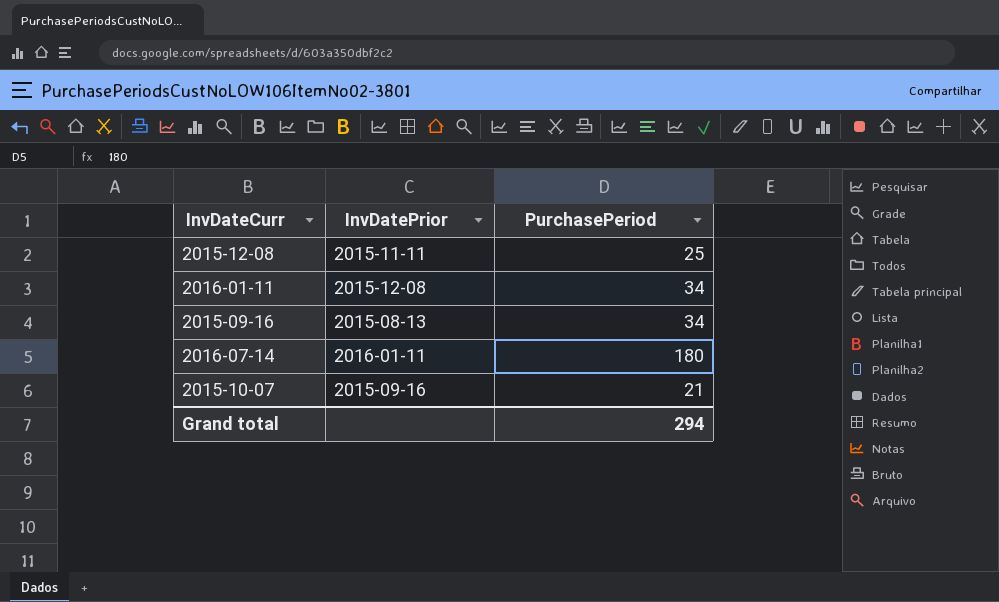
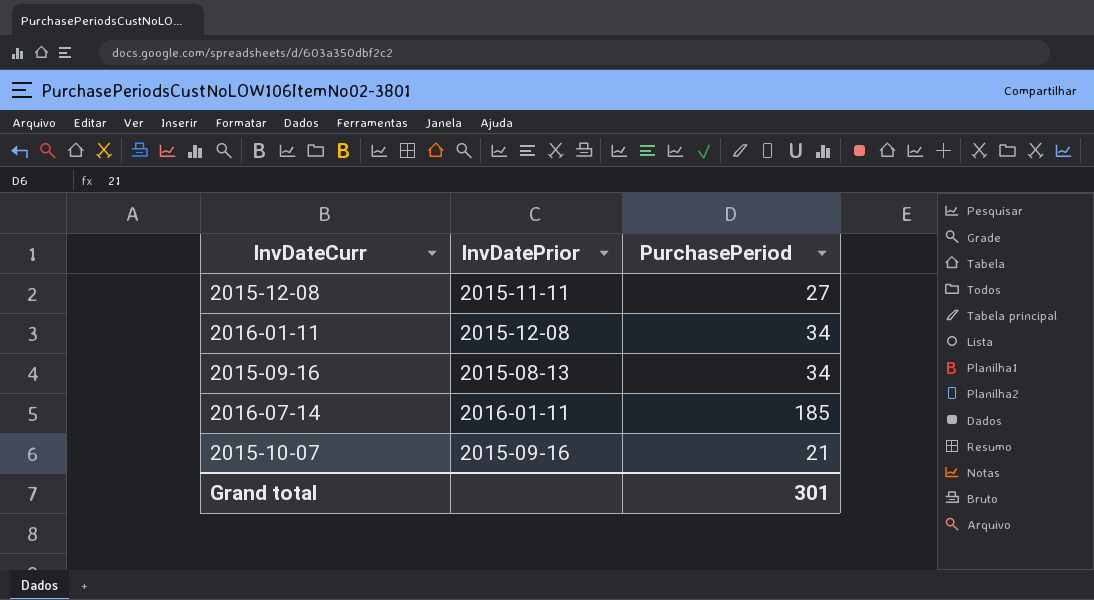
2015-12-08 | PurchasePeriod: 25 -> 27
2016-07-14 | PurchasePeriod: 180 -> 185
Grand total | PurchasePeriod: 294 -> 301

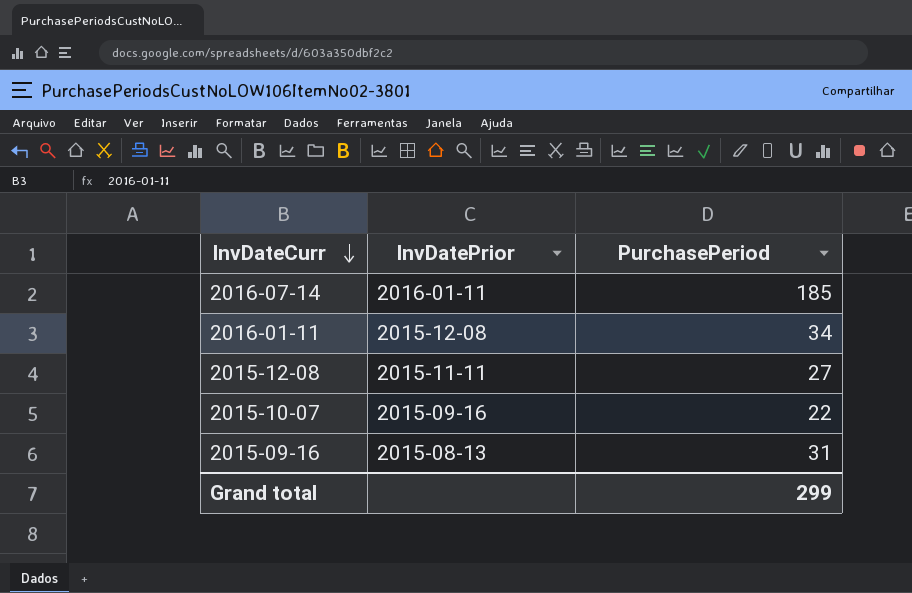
row order: none -> InvDateCurr descending
2015-10-07 | PurchasePeriod: 21 -> 22
2015-09-16 | PurchasePeriod: 34 -> 31
Grand total | PurchasePeriod: 301 -> 299

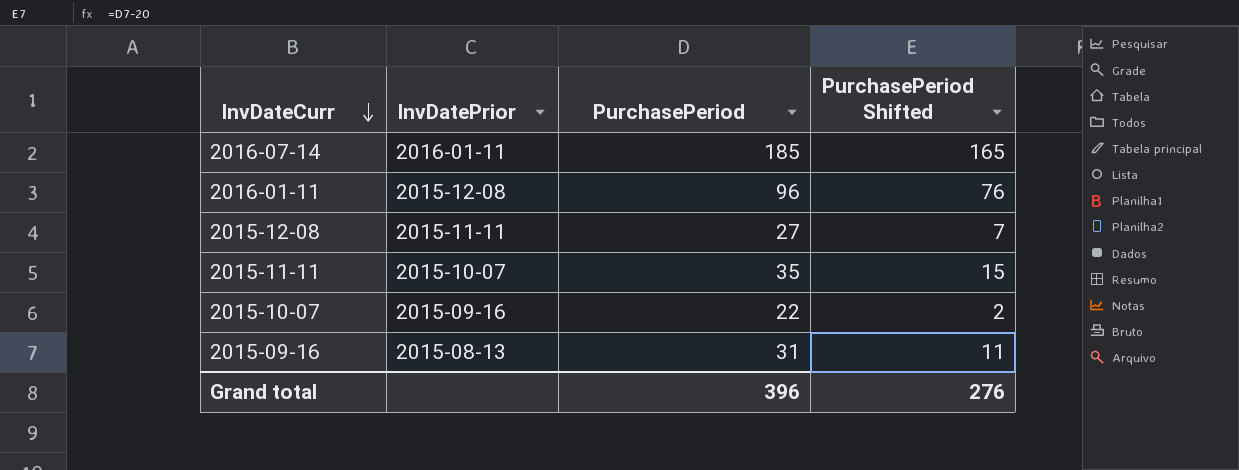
column PurchasePeriod Shifted | formula: none -> [PurchasePeriod] - 20
2016-01-11 | PurchasePeriod: 34 -> 96
row 2015-11-11: none -> 2015-10-07 | 35 | 15
Grand total | PurchasePeriod: 299 -> 396

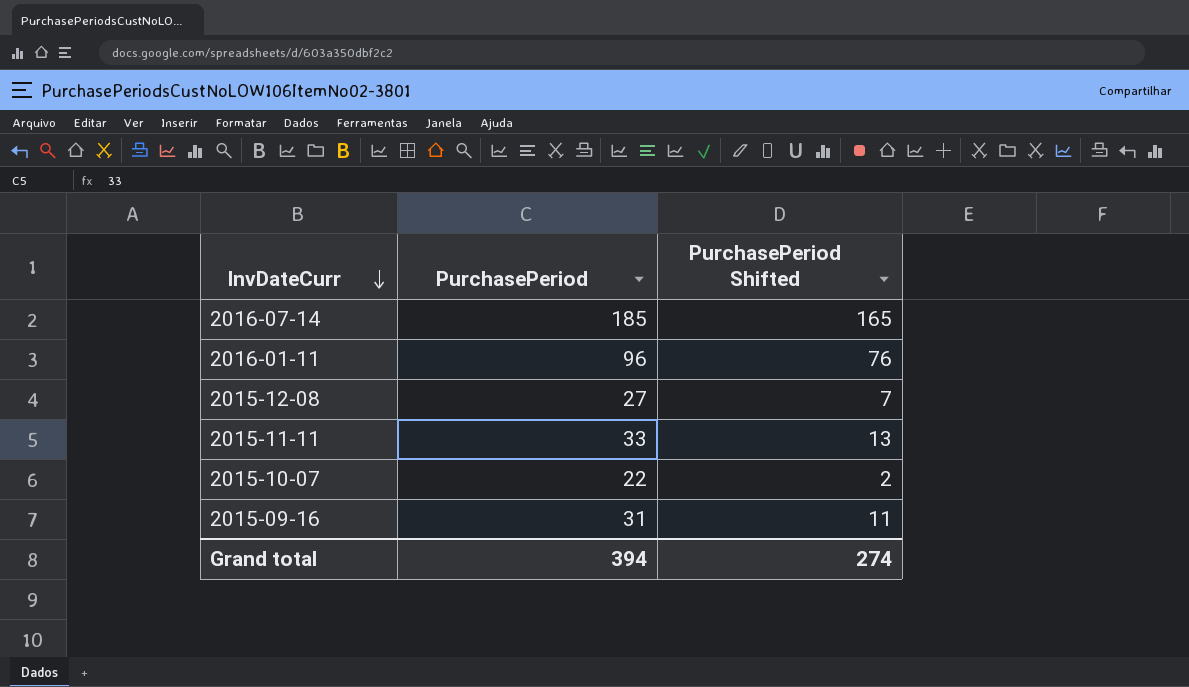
column InvDatePrior | position: 2 -> none
2015-11-11 | PurchasePeriod: 35 -> 33
2015-11-11 | PurchasePeriod Shifted: 15 -> 13
Grand total | PurchasePeriod: 396 -> 394
Grand total | PurchasePeriod Shifted: 276 -> 274

